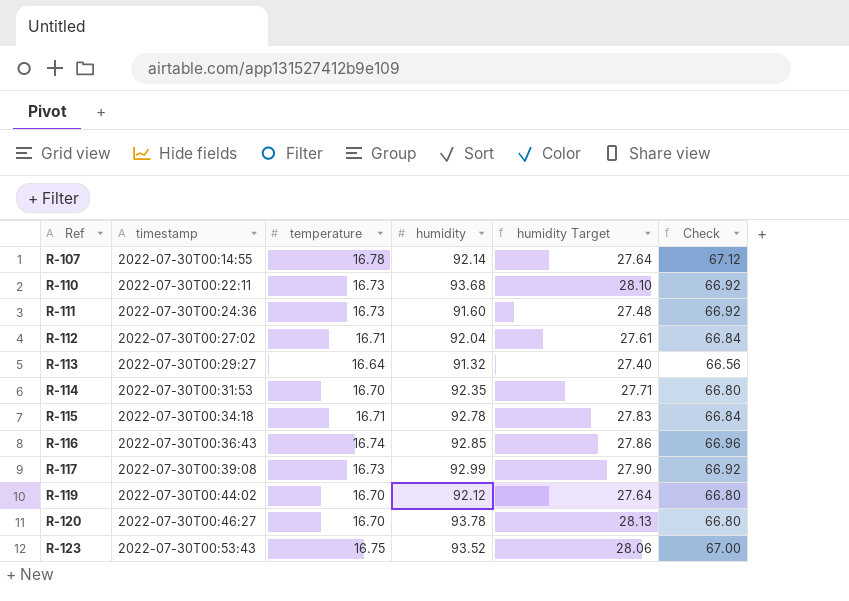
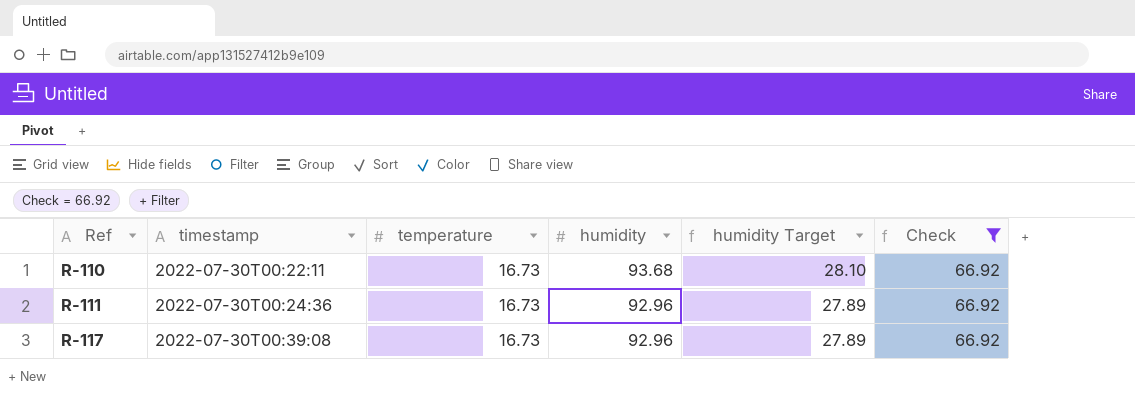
filter: none -> Check = 66.92
R-111 | humidity: 91.60 -> 92.96
R-111 | humidity Target: 27.48 -> 27.89
R-117 | humidity: 92.99 -> 92.96
R-117 | humidity Target: 27.90 -> 27.89

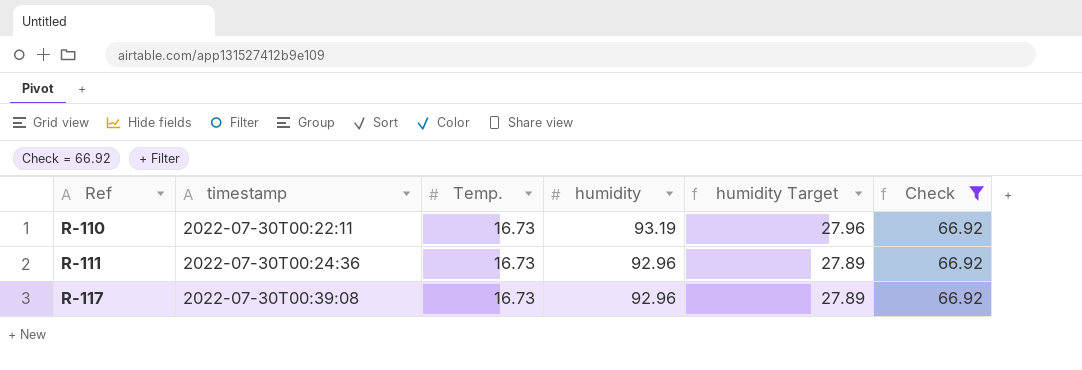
column name: temperature -> Temp.
R-110 | humidity: 93.68 -> 93.19
R-110 | humidity Target: 28.10 -> 27.96

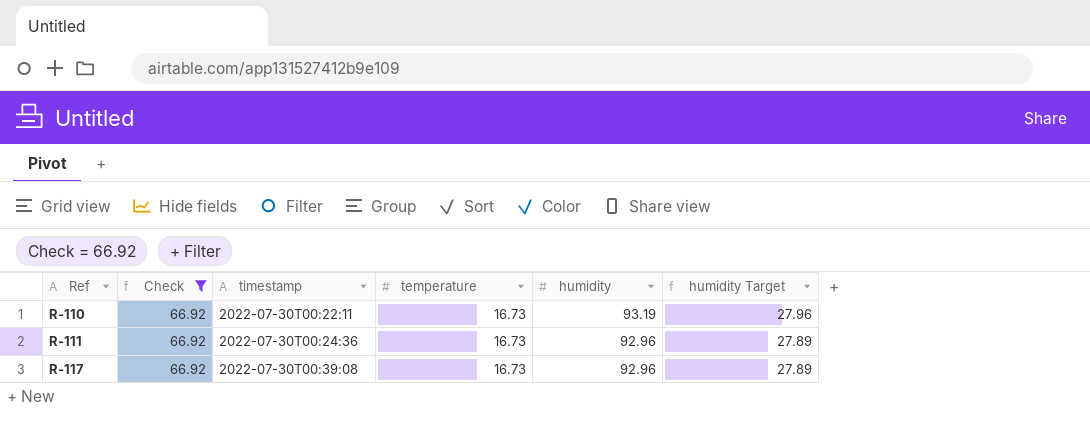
column Check | position: 6 -> 2
column name: Temp. -> temperature

